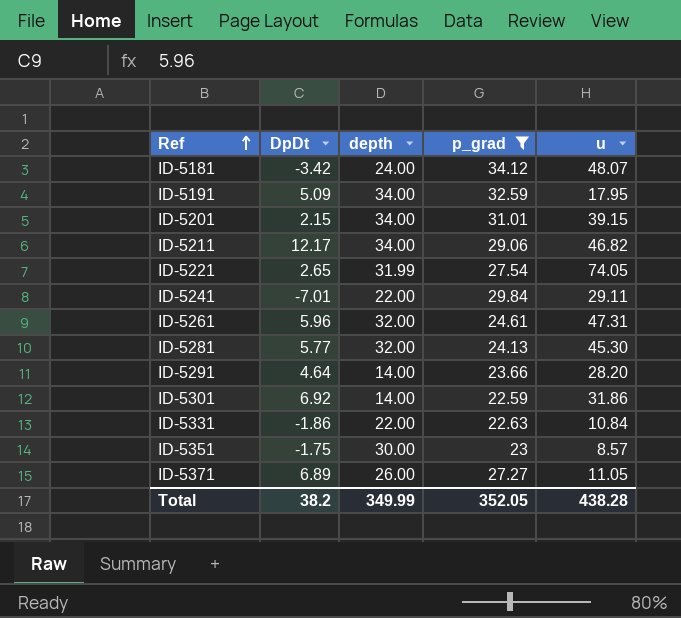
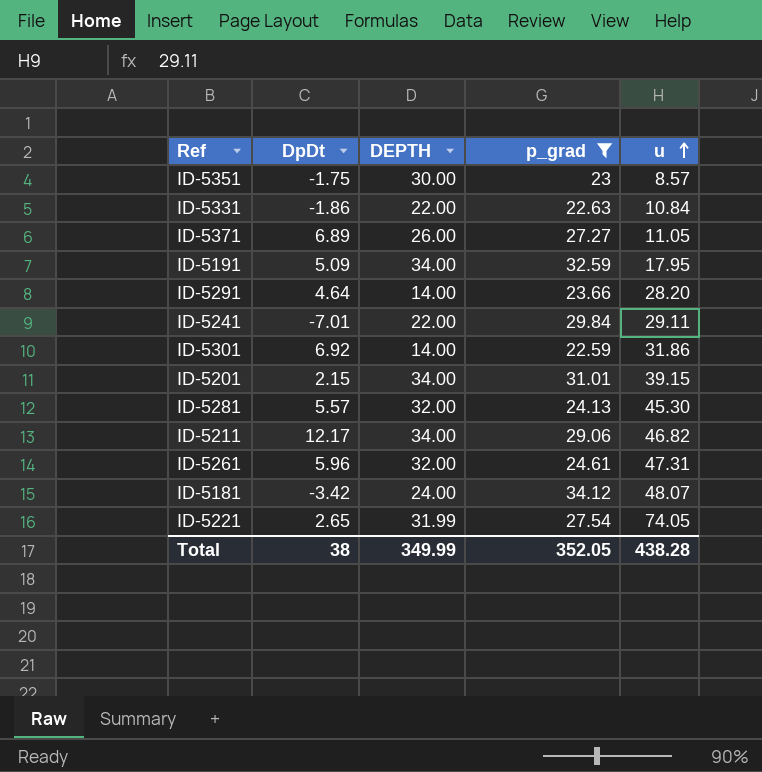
row order: Ref ascending -> u ascending
column name: depth -> DEPTH
ID-5281 | DpDt: 5.77 -> 5.57
Total | DpDt: 38.2 -> 38

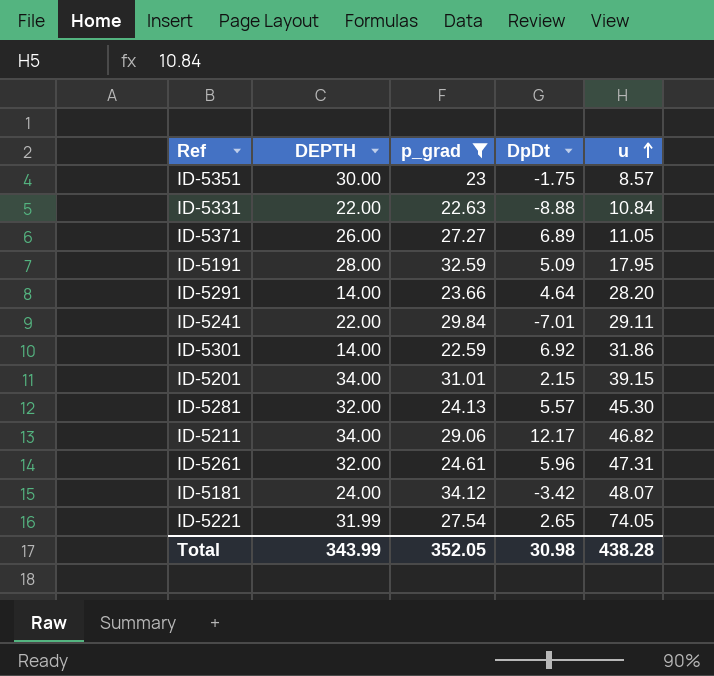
column DpDt | position: 2 -> 4
ID-5331 | DpDt: -1.86 -> -8.88
ID-5191 | DEPTH: 34.00 -> 28.00
Total | DEPTH: 349.99 -> 343.99
Total | DpDt: 38 -> 30.98

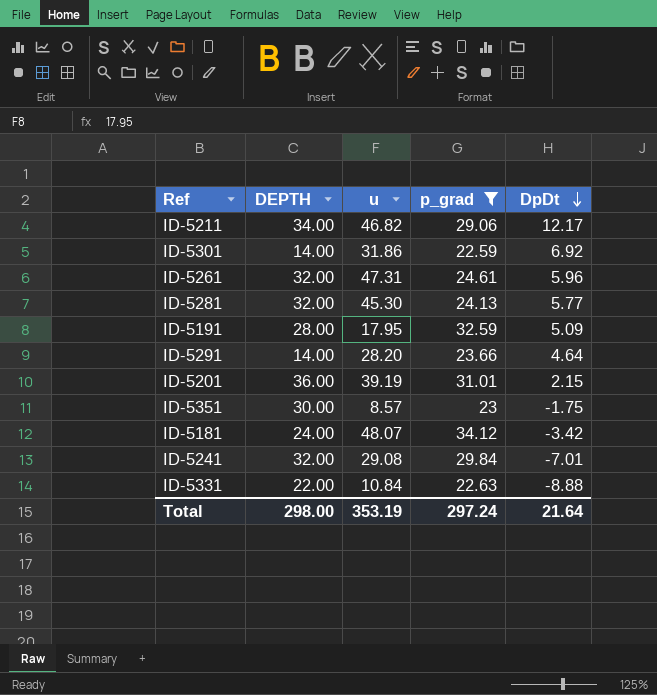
row order: u ascending -> DpDt descending
column u | position: 5 -> 3
row ID-5371: 26.00 | 27.27 | 6.89 | 11.05 -> none
row ID-5221: 31.99 | 27.54 | 2.65 | 74.05 -> none
ID-5281 | DpDt: 5.57 -> 5.77
ID-5201 | DEPTH: 34.00 -> 36.00
ID-5201 | u: 39.15 -> 39.19
ID-5241 | DEPTH: 22.00 -> 32.00
ID-5241 | u: 29.11 -> 29.08
Total | DEPTH: 343.99 -> 298.00
Total | u: 438.28 -> 353.19
Total | p_grad: 352.05 -> 297.24
Total | DpDt: 30.98 -> 21.64

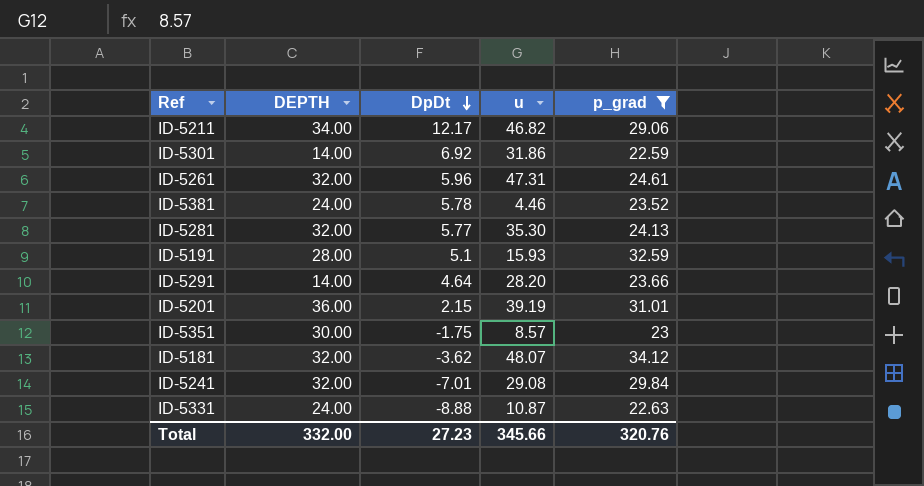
column DpDt | position: 5 -> 3
row ID-5381: none -> 24.00 | 5.78 | 4.46 | 23.52
ID-5281 | u: 45.30 -> 35.30
ID-5191 | DpDt: 5.09 -> 5.1
ID-5191 | u: 17.95 -> 15.93
ID-5181 | DEPTH: 24.00 -> 32.00
ID-5181 | DpDt: -3.42 -> -3.62
ID-5331 | DEPTH: 22.00 -> 24.00
ID-5331 | u: 10.84 -> 10.87
Total | DEPTH: 298.00 -> 332.00
Total | DpDt: 21.64 -> 27.23
Total | u: 353.19 -> 345.66
Total | p_grad: 297.24 -> 320.76

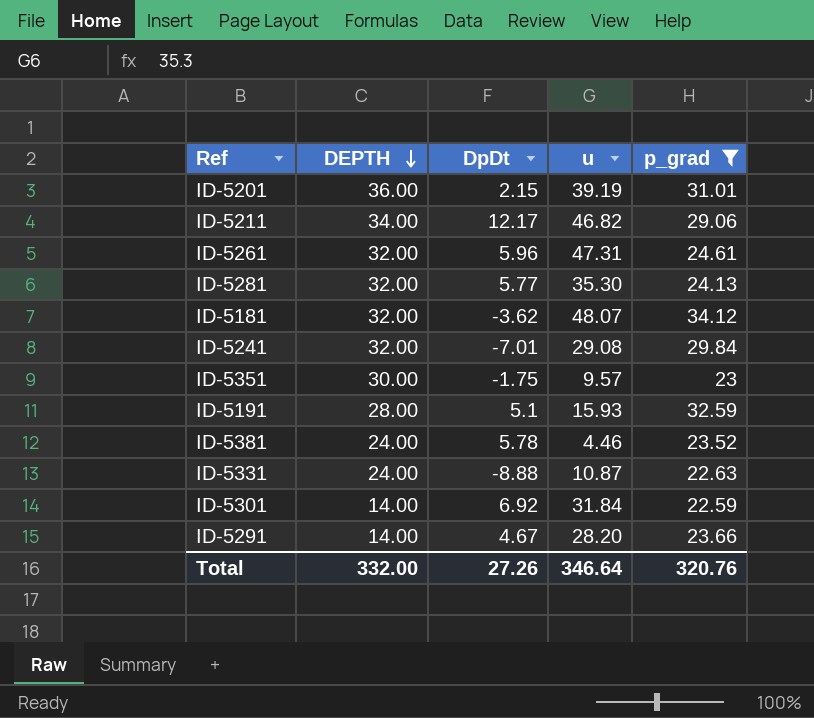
row order: DpDt descending -> DEPTH descending
ID-5351 | u: 8.57 -> 9.57
ID-5301 | u: 31.86 -> 31.84
ID-5291 | DpDt: 4.64 -> 4.67
Total | DpDt: 27.23 -> 27.26
Total | u: 345.66 -> 346.64

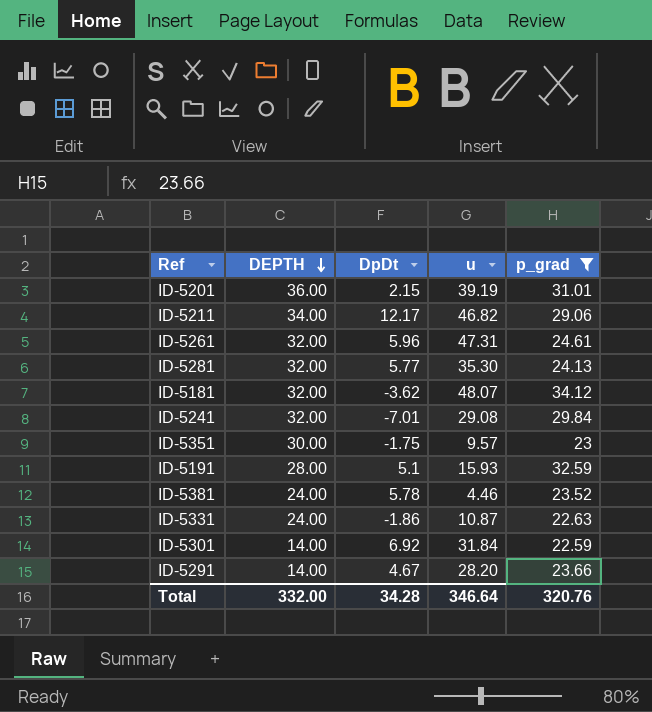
ID-5331 | DpDt: -8.88 -> -1.86
Total | DpDt: 27.26 -> 34.28

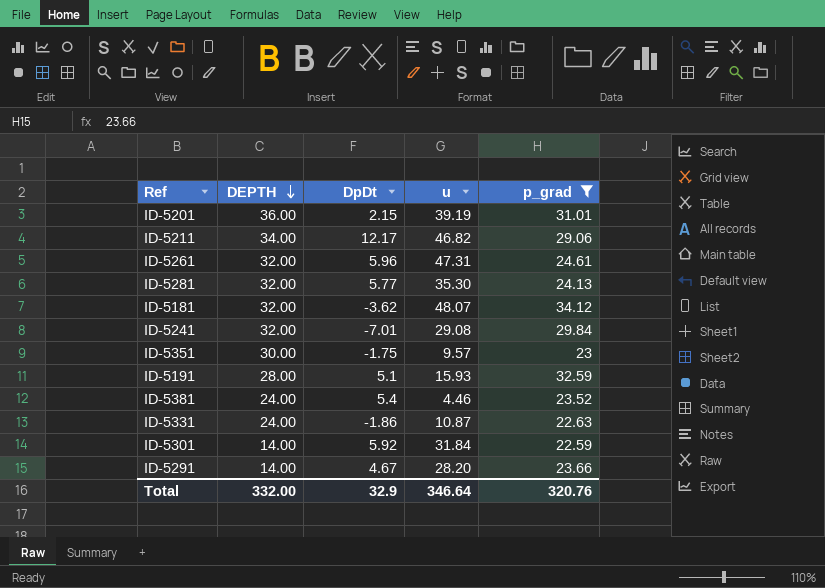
ID-5381 | DpDt: 5.78 -> 5.4
ID-5301 | DpDt: 6.92 -> 5.92
Total | DpDt: 34.28 -> 32.9

